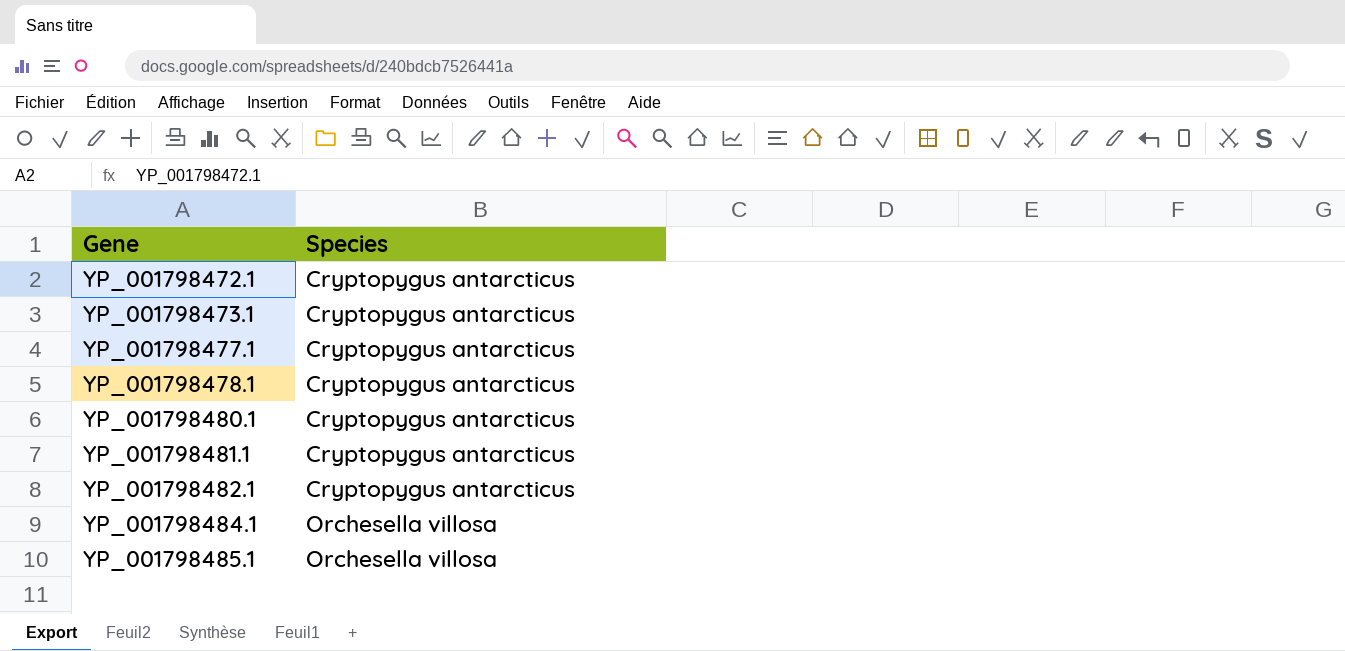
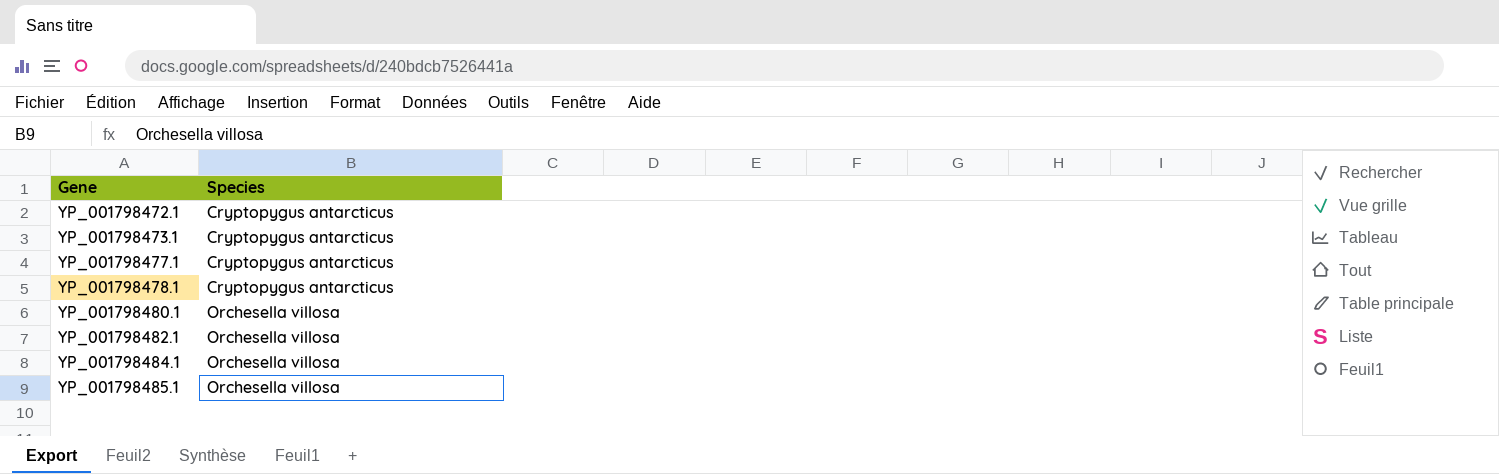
row YP_001798481.1: Cryptopygus antarcticus -> none
YP_001798480.1 | Species: Cryptopygus antarcticus -> Orchesella villosa
YP_001798482.1 | Species: Cryptopygus antarcticus -> Orchesella villosa

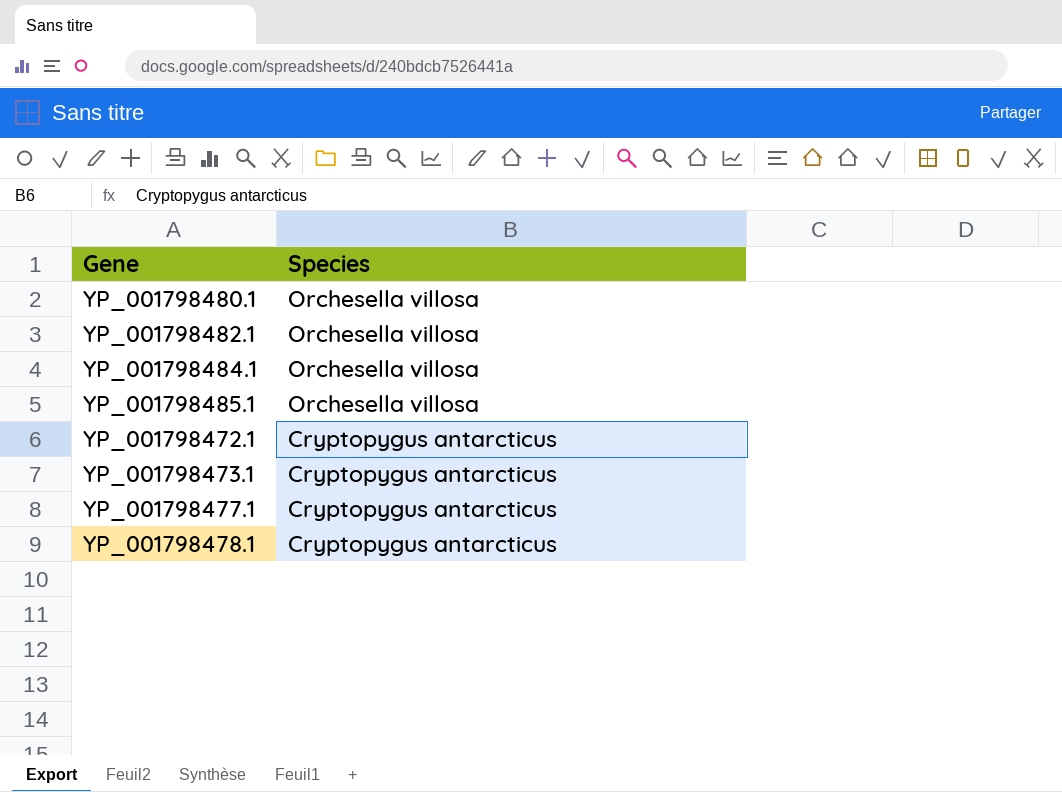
row order: Gene ascending -> Species descending

